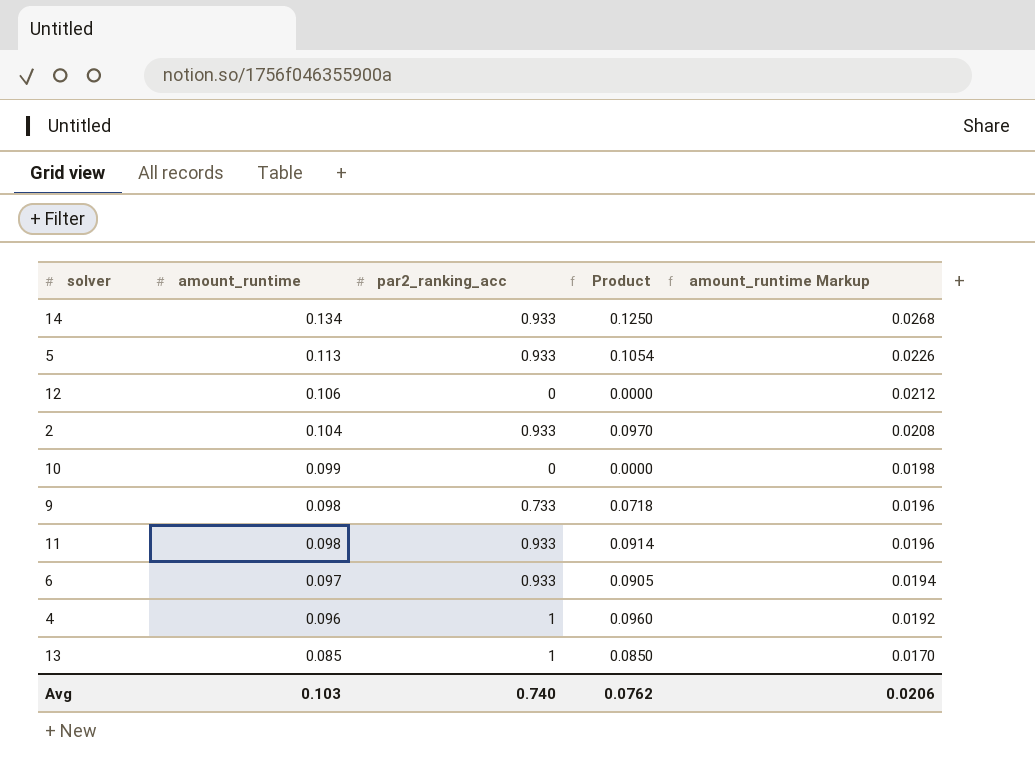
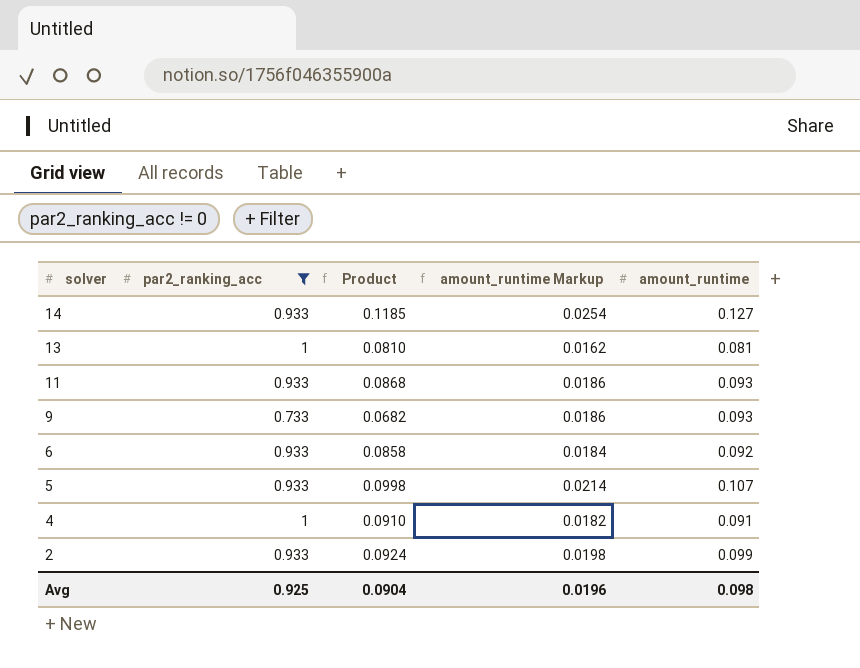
filter: none -> par2_ranking_acc != 0
row order: amount_runtime descending -> solver descending
column amount_runtime | position: 2 -> 5
14 | Product: 0.1250 -> 0.1185
14 | amount_runtime Markup: 0.0268 -> 0.0254
14 | amount_runtime: 0.134 -> 0.127
13 | Product: 0.0850 -> 0.0810
13 | amount_runtime Markup: 0.0170 -> 0.0162
13 | amount_runtime: 0.085 -> 0.081
11 | Product: 0.0914 -> 0.0868
11 | amount_runtime Markup: 0.0196 -> 0.0186
11 | amount_runtime: 0.098 -> 0.093
9 | Product: 0.0718 -> 0.0682
9 | amount_runtime Markup: 0.0196 -> 0.0186
9 | amount_runtime: 0.098 -> 0.093
6 | Product: 0.0905 -> 0.0858
6 | amount_runtime Markup: 0.0194 -> 0.0184
6 | amount_runtime: 0.097 -> 0.092
5 | Product: 0.1054 -> 0.0998
5 | amount_runtime Markup: 0.0226 -> 0.0214
5 | amount_runtime: 0.113 -> 0.107
4 | Product: 0.0960 -> 0.0910
4 | amount_runtime Markup: 0.0192 -> 0.0182
4 | amount_runtime: 0.096 -> 0.091
2 | Product: 0.0970 -> 0.0924
2 | amount_runtime Markup: 0.0208 -> 0.0198
2 | amount_runtime: 0.104 -> 0.099
Avg | par2_ranking_acc: 0.740 -> 0.925
Avg | Product: 0.0762 -> 0.0904
Avg | amount_runtime Markup: 0.0206 -> 0.0196
Avg | amount_runtime: 0.103 -> 0.098

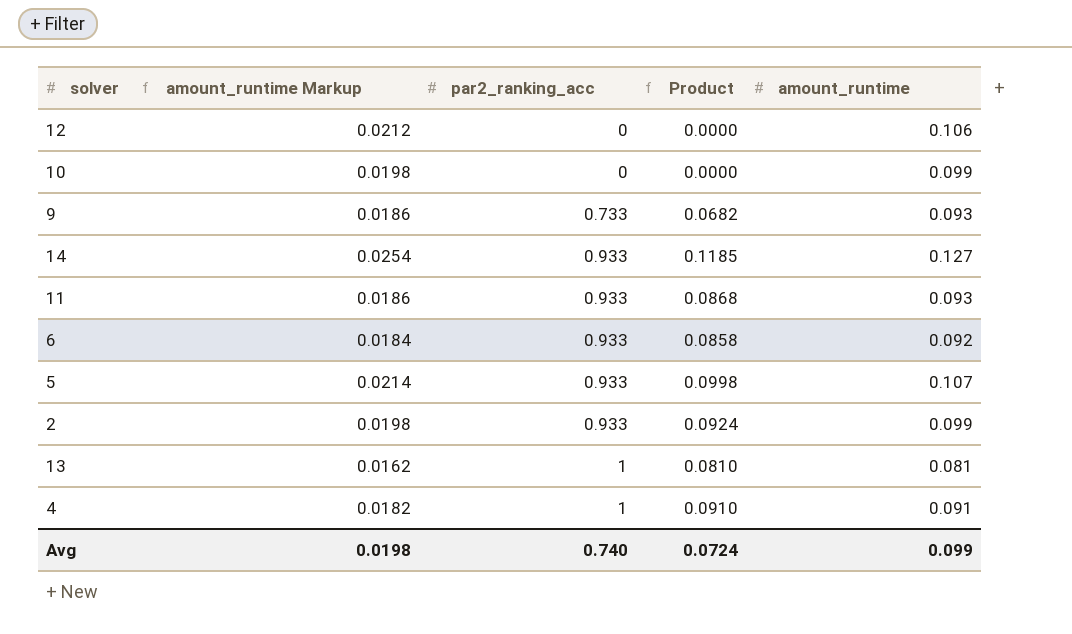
filter: par2_ranking_acc != 0 -> none
row order: solver descending -> par2_ranking_acc ascending
column amount_runtime Markup | position: 4 -> 2
Avg | amount_runtime Markup: 0.0196 -> 0.0198
Avg | par2_ranking_acc: 0.925 -> 0.740
Avg | Product: 0.0904 -> 0.0724
Avg | amount_runtime: 0.098 -> 0.099

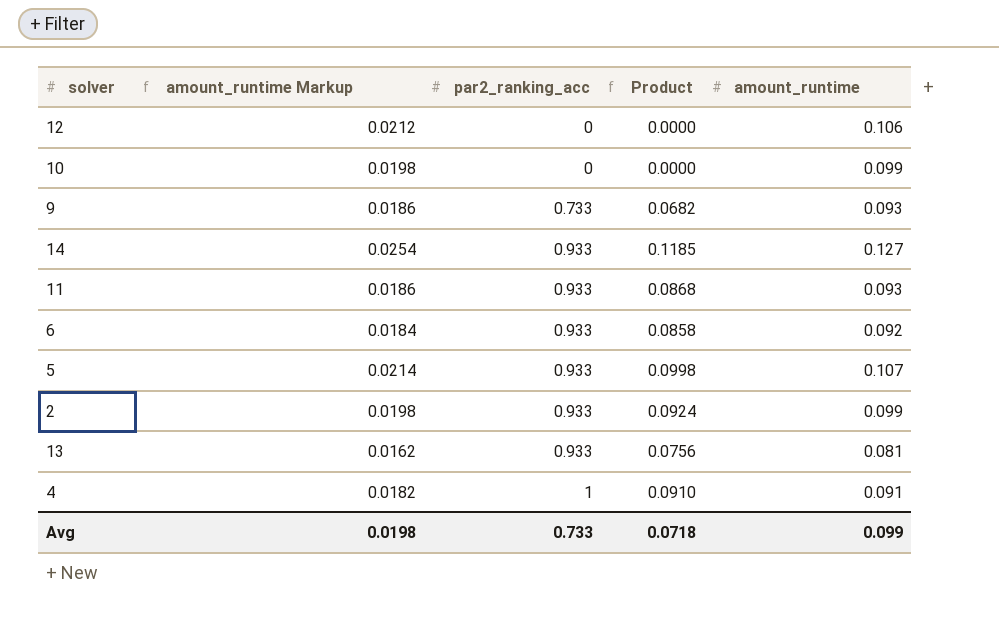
13 | par2_ranking_acc: 1 -> 0.933
13 | Product: 0.0810 -> 0.0756
Avg | par2_ranking_acc: 0.740 -> 0.733
Avg | Product: 0.0724 -> 0.0718

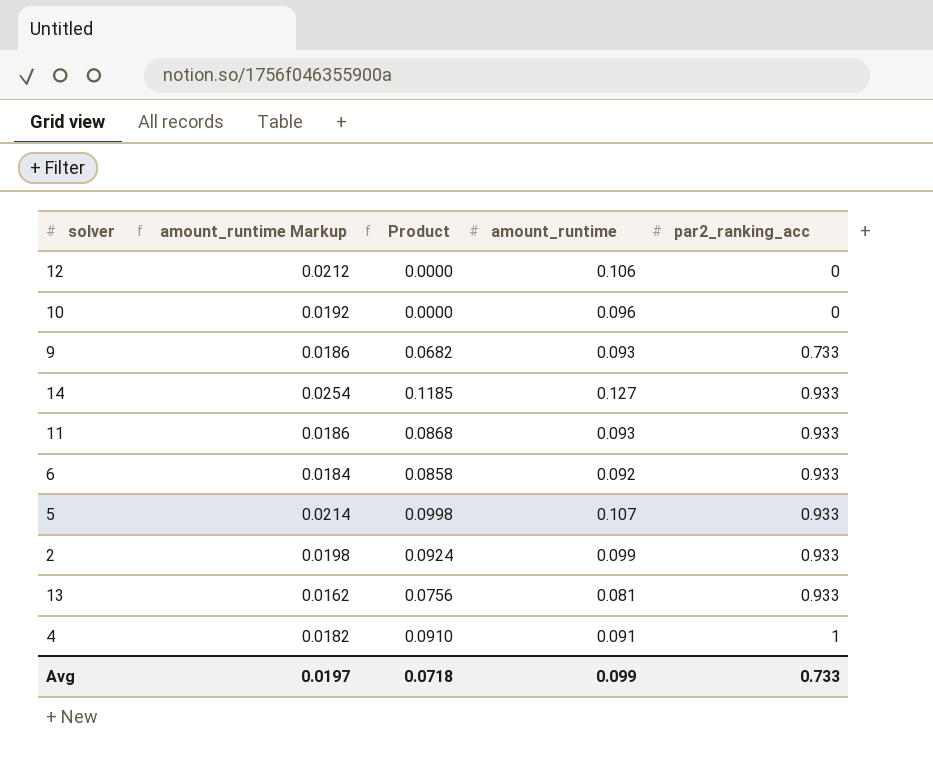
column par2_ranking_acc | position: 3 -> 5
10 | amount_runtime Markup: 0.0198 -> 0.0192
10 | amount_runtime: 0.099 -> 0.096
Avg | amount_runtime Markup: 0.0198 -> 0.0197

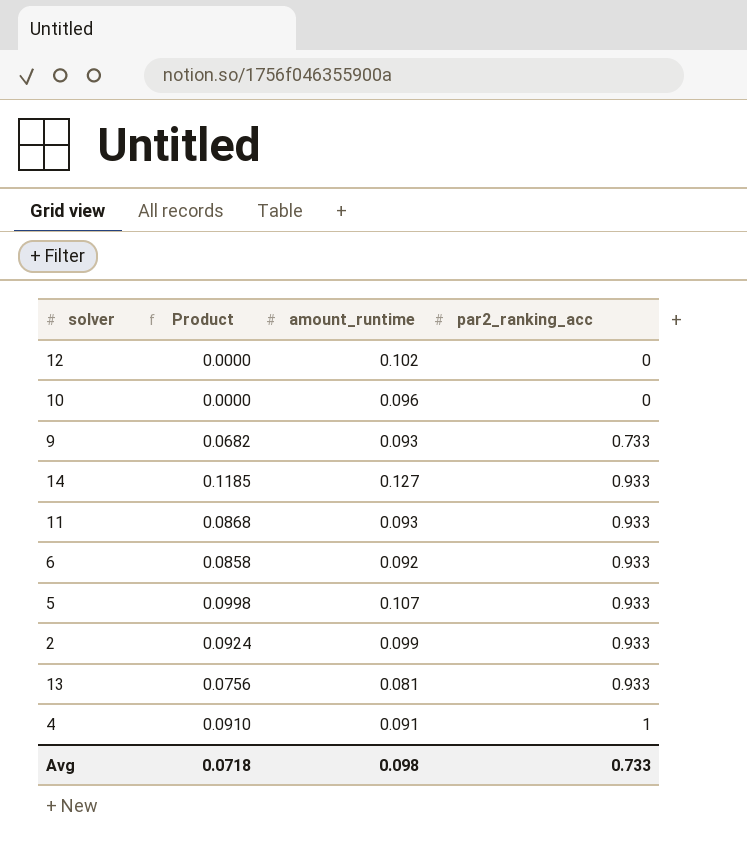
column amount_runtime Markup | formula: [amount_runtime] * 0.2 -> none
12 | amount_runtime: 0.106 -> 0.102
Avg | amount_runtime: 0.099 -> 0.098

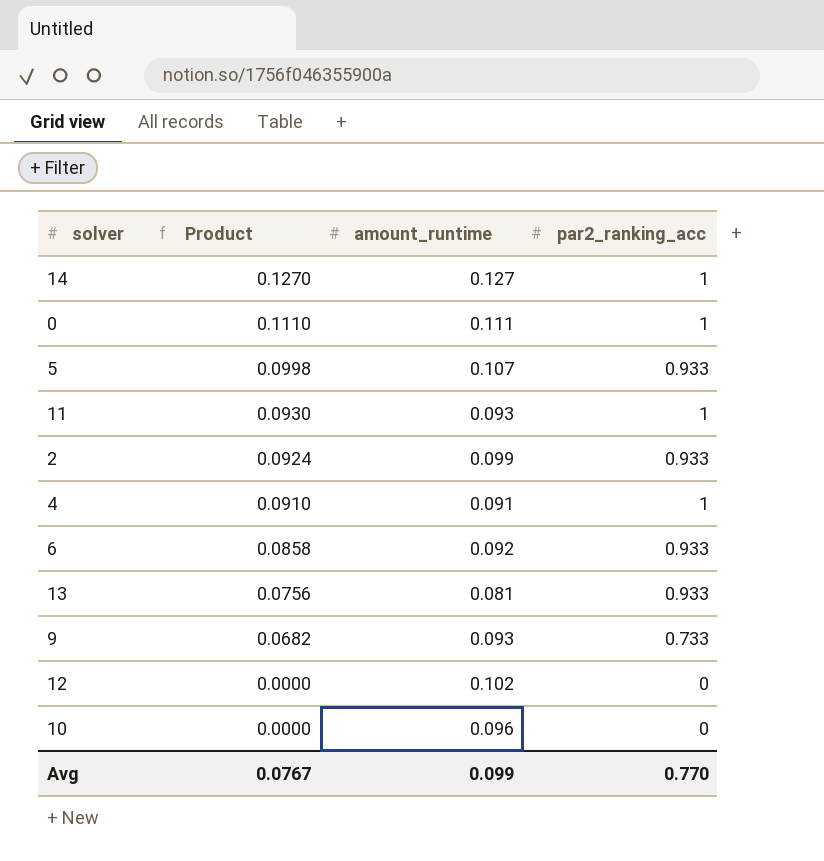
row order: par2_ranking_acc ascending -> Product descending
14 | Product: 0.1185 -> 0.1270
14 | par2_ranking_acc: 0.933 -> 1
row 0: none -> 0.1110 | 0.111 | 1
11 | Product: 0.0868 -> 0.0930
11 | par2_ranking_acc: 0.933 -> 1
Avg | Product: 0.0718 -> 0.0767
Avg | amount_runtime: 0.098 -> 0.099
Avg | par2_ranking_acc: 0.733 -> 0.770

